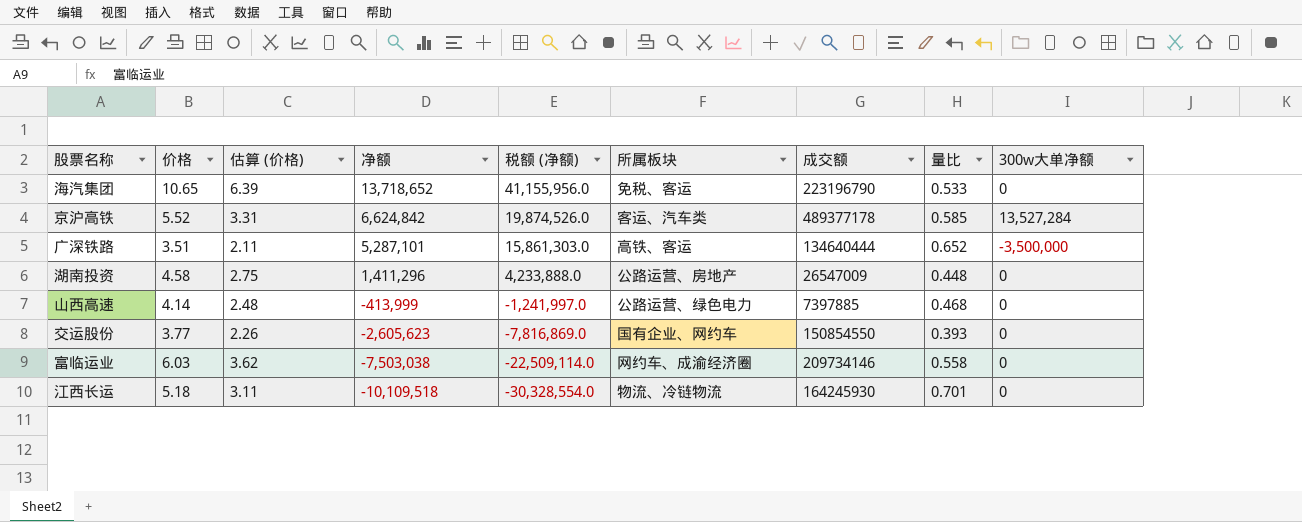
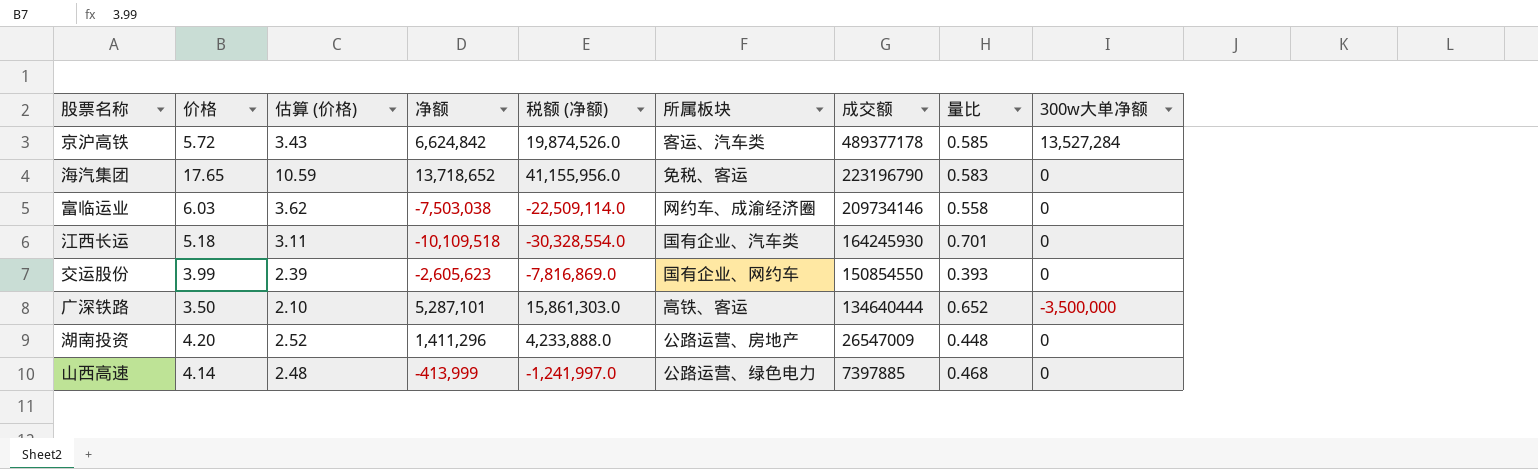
row order: 净额 descending -> 成交额 descending
京沪高铁 | 价格: 5.52 -> 5.72
京沪高铁 | 估算 (价格): 3.31 -> 3.43
海汽集团 | 价格: 10.65 -> 17.65
海汽集团 | 估算 (价格): 6.39 -> 10.59
海汽集团 | 量比: 0.533 -> 0.583
江西长运 | 所属板块: 物流、冷链物流 -> 国有企业、汽车类
交运股份 | 价格: 3.77 -> 3.99
交运股份 | 估算 (价格): 2.26 -> 2.39
广深铁路 | 价格: 3.51 -> 3.50
广深铁路 | 估算 (价格): 2.11 -> 2.10
湖南投资 | 价格: 4.58 -> 4.20
湖南投资 | 估算 (价格): 2.75 -> 2.52

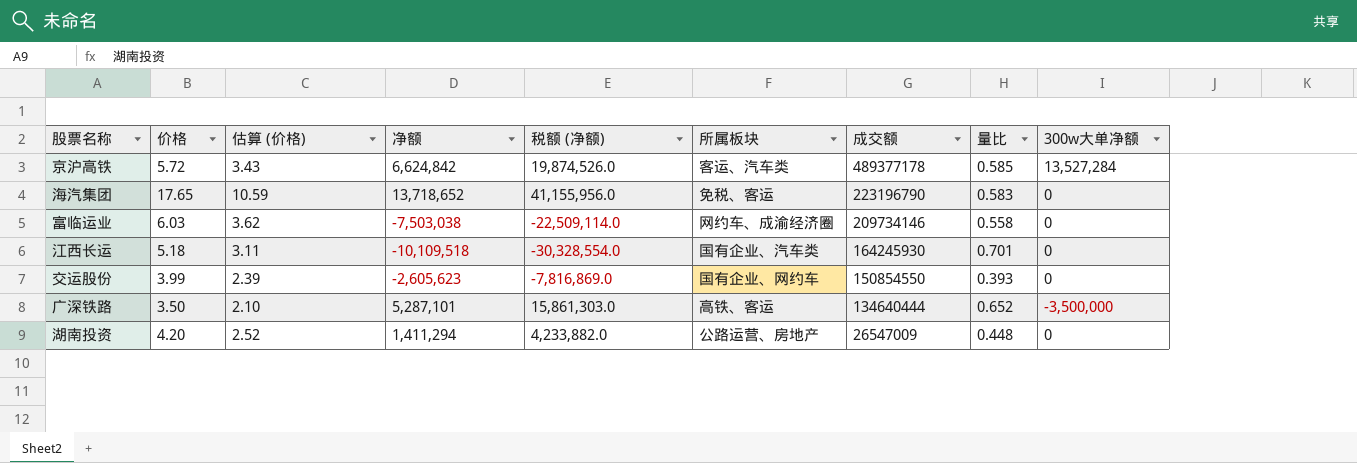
row 山西高速: 4.14 | 2.48 | -413,999 | -1,241,997.0 | 公路运营、绿色电力 | 7397885 | 0.468 | 0 -> none
湖南投资 | 净额: 1,411,296 -> 1,411,294
湖南投资 | 税额 (净额): 4,233,888.0 -> 4,233,882.0

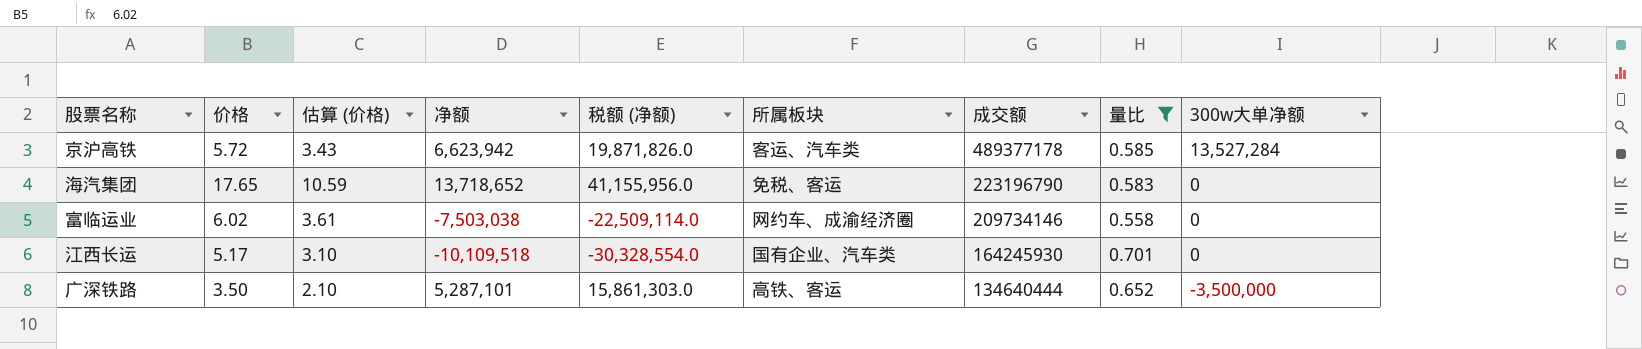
filter: none -> 量比 >= 0.558
京沪高铁 | 净额: 6,624,842 -> 6,623,942
京沪高铁 | 税额 (净额): 19,874,526.0 -> 19,871,826.0
富临运业 | 价格: 6.03 -> 6.02
富临运业 | 估算 (价格): 3.62 -> 3.61
江西长运 | 价格: 5.18 -> 5.17
江西长运 | 估算 (价格): 3.11 -> 3.10

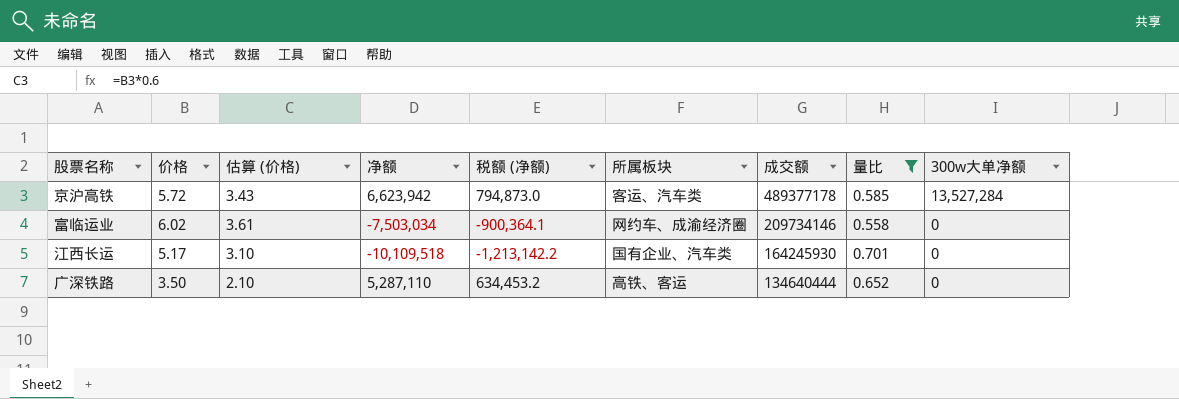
column 税额 (净额) | formula: [净额] * 3 -> [净额] * 0.12
row 海汽集团: 17.65 | 10.59 | 13,718,652 | 41,155,956.0 | 免税、客运 | 223196790 | 0.583 | 0 -> none
富临运业 | 净额: -7,503,038 -> -7,503,034
广深铁路 | 净额: 5,287,101 -> 5,287,110
广深铁路 | 300w大单净额: -3,500,000 -> 0

